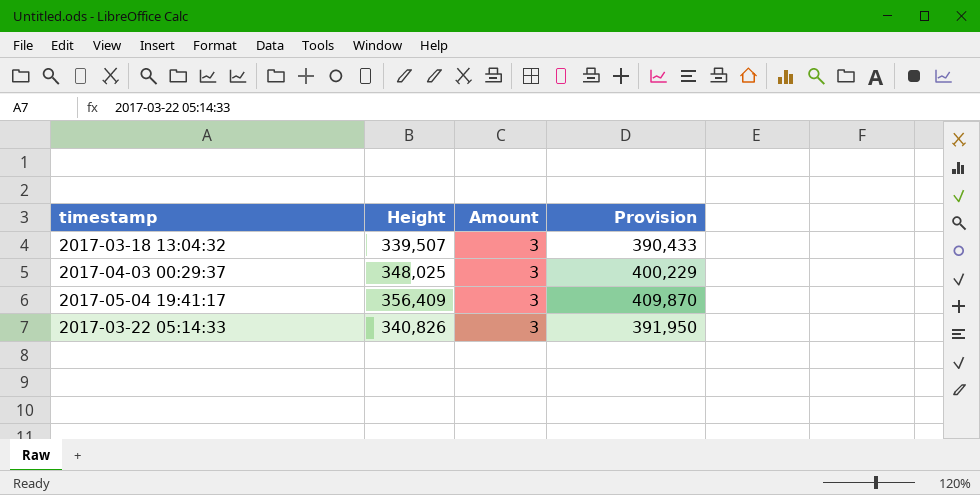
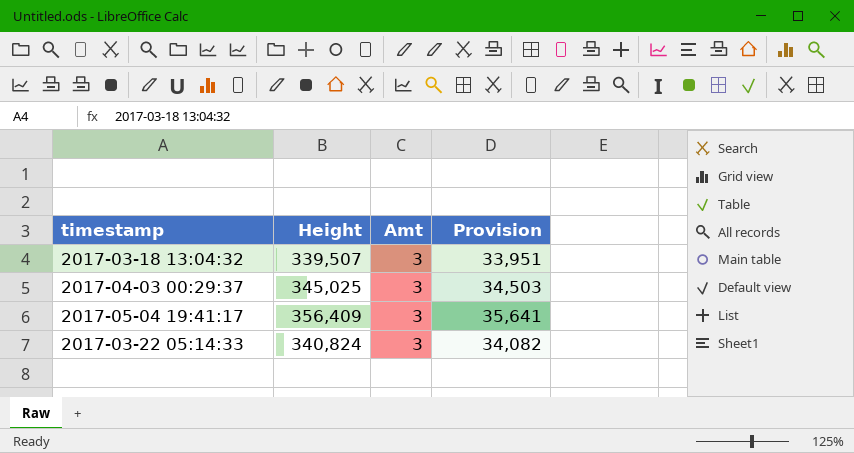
column name: Amount -> Amt
column Provision | formula: [Height] * 1.15 -> [Height] * 0.1
2017-04-03 00:29:37 | Height: 348,025 -> 345,025
2017-03-22 05:14:33 | Height: 340,826 -> 340,824

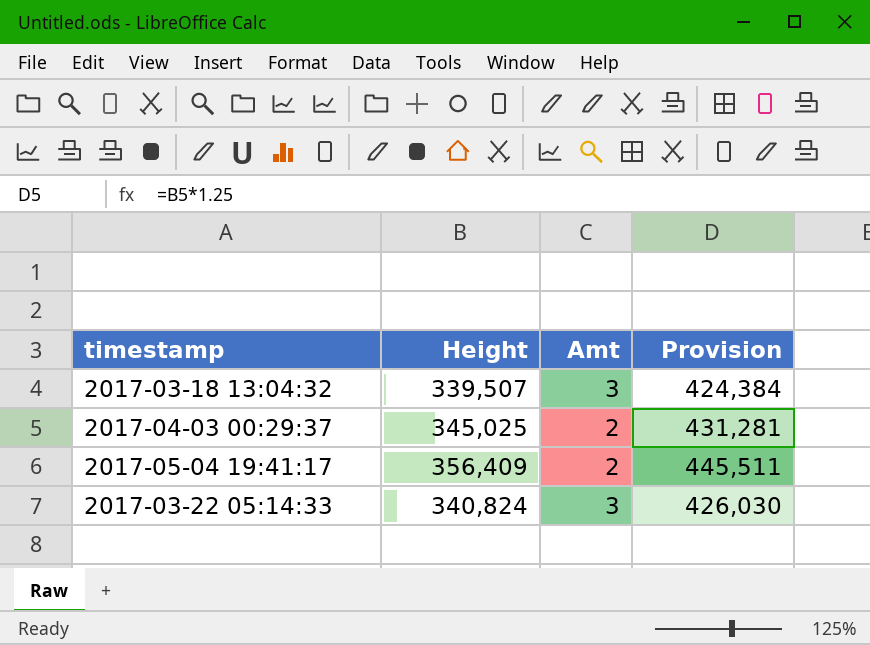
column Provision | formula: [Height] * 0.1 -> [Height] * 1.25
2017-04-03 00:29:37 | Amt: 3 -> 2
2017-05-04 19:41:17 | Amt: 3 -> 2

